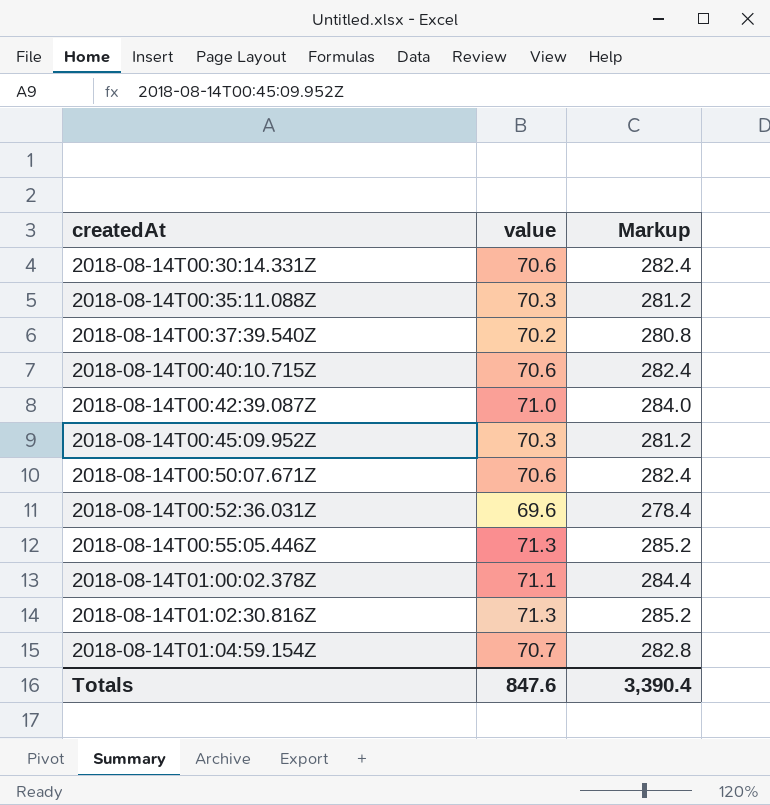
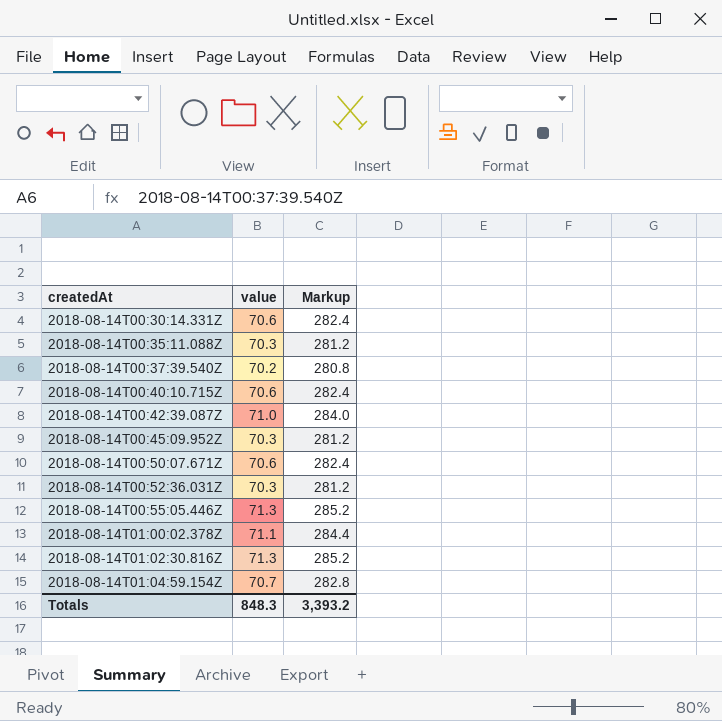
2018-08-14T00:52:36.031Z | value: 69.6 -> 70.3
2018-08-14T00:52:36.031Z | Markup: 278.4 -> 281.2
Totals | value: 847.6 -> 848.3
Totals | Markup: 3,390.4 -> 3,393.2

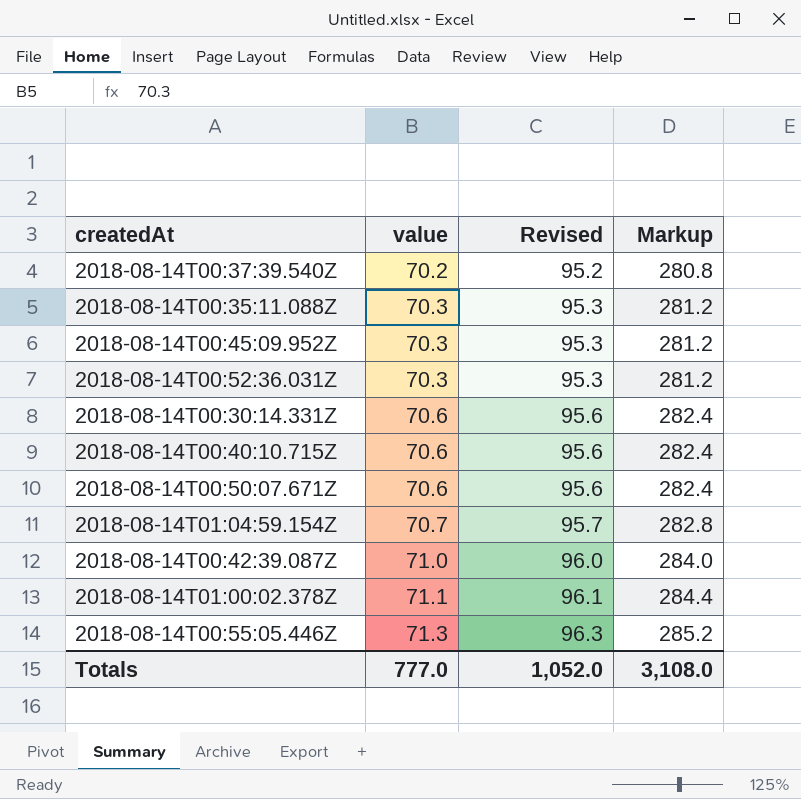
row order: createdAt ascending -> value ascending
column Revised | formula: none -> [value] + 25
row 2018-08-14T01:02:30.816Z: 71.3 | 285.2 -> none
Totals | value: 848.3 -> 777.0
Totals | Markup: 3,393.2 -> 3,108.0

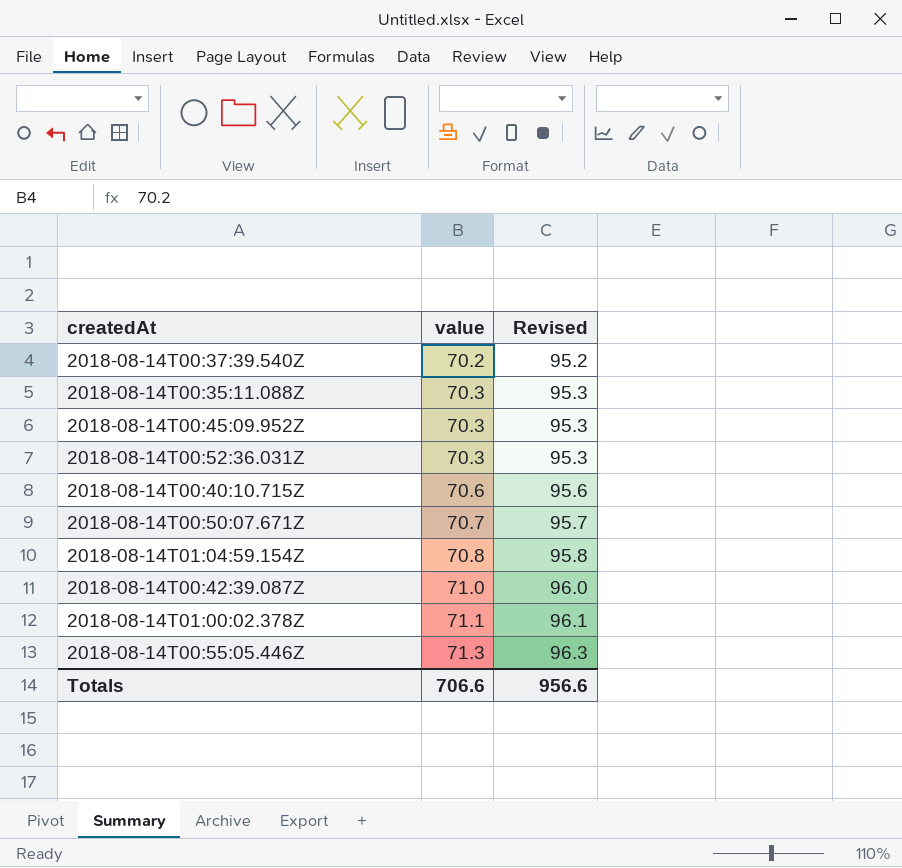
column Markup | formula: [value] * 4 -> none
row 2018-08-14T00:30:14.331Z: 70.6 | 95.6 | 282.4 -> none
2018-08-14T00:50:07.671Z | value: 70.6 -> 70.7
2018-08-14T00:50:07.671Z | Revised: 95.6 -> 95.7
2018-08-14T01:04:59.154Z | value: 70.7 -> 70.8
2018-08-14T01:04:59.154Z | Revised: 95.7 -> 95.8
Totals | value: 777.0 -> 706.6
Totals | Revised: 1,052.0 -> 956.6

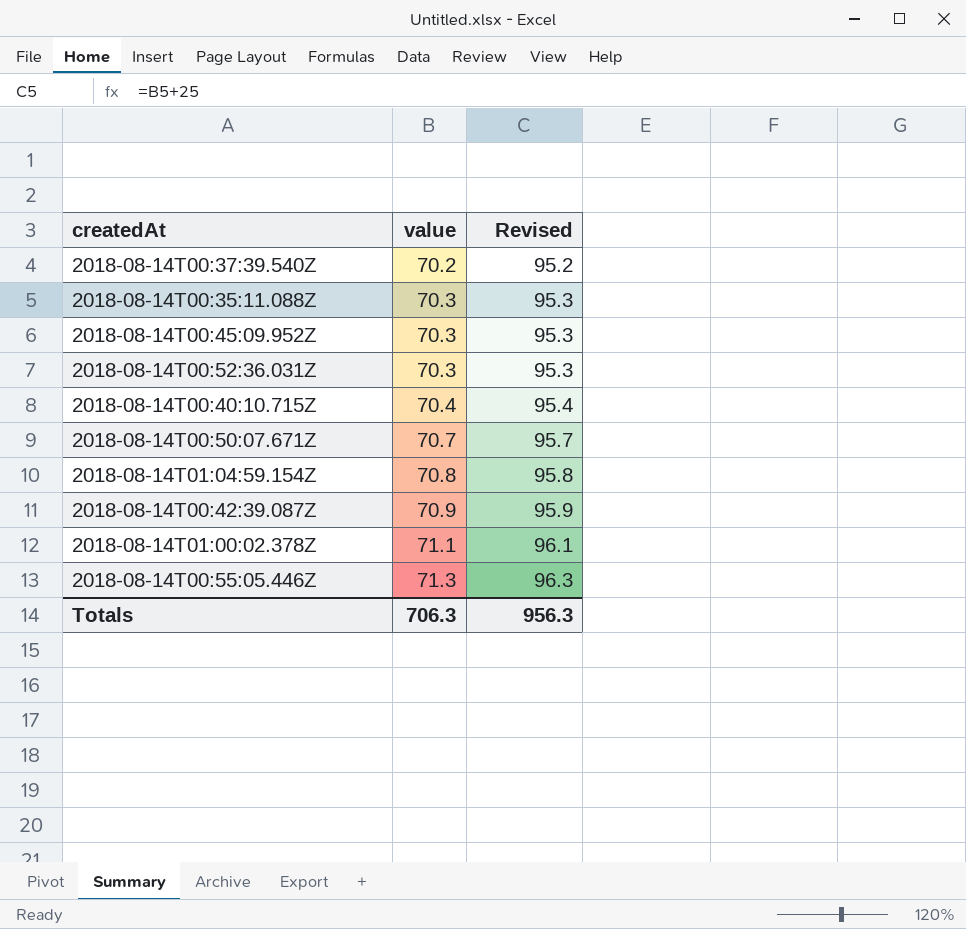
2018-08-14T00:40:10.715Z | value: 70.6 -> 70.4
2018-08-14T00:40:10.715Z | Revised: 95.6 -> 95.4
2018-08-14T00:42:39.087Z | value: 71.0 -> 70.9
2018-08-14T00:42:39.087Z | Revised: 96.0 -> 95.9
Totals | value: 706.6 -> 706.3
Totals | Revised: 956.6 -> 956.3

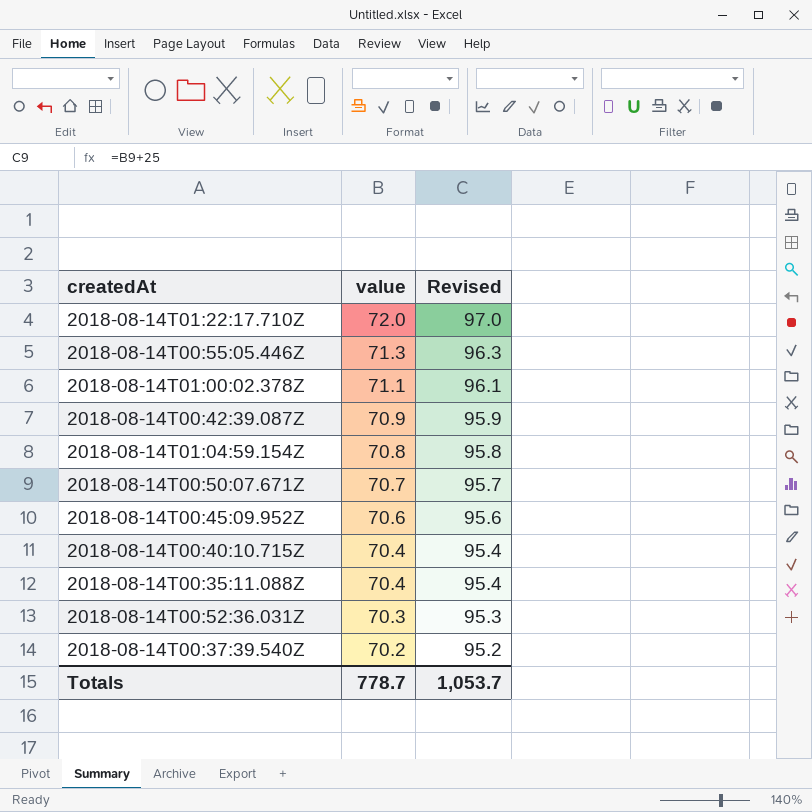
row order: value ascending -> value descending
row 2018-08-14T01:22:17.710Z: none -> 72.0 | 97.0
2018-08-14T00:45:09.952Z | value: 70.3 -> 70.6
2018-08-14T00:45:09.952Z | Revised: 95.3 -> 95.6
2018-08-14T00:35:11.088Z | value: 70.3 -> 70.4
2018-08-14T00:35:11.088Z | Revised: 95.3 -> 95.4
Totals | value: 706.3 -> 778.7
Totals | Revised: 956.3 -> 1,053.7

